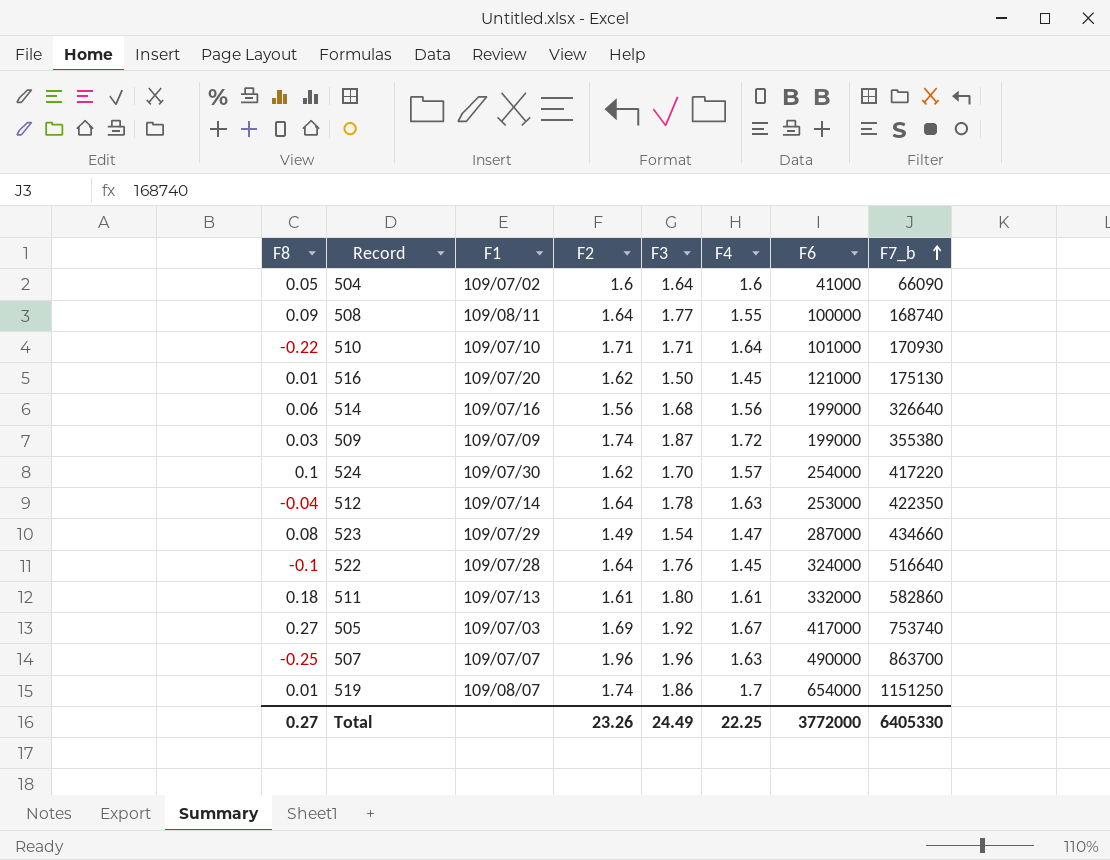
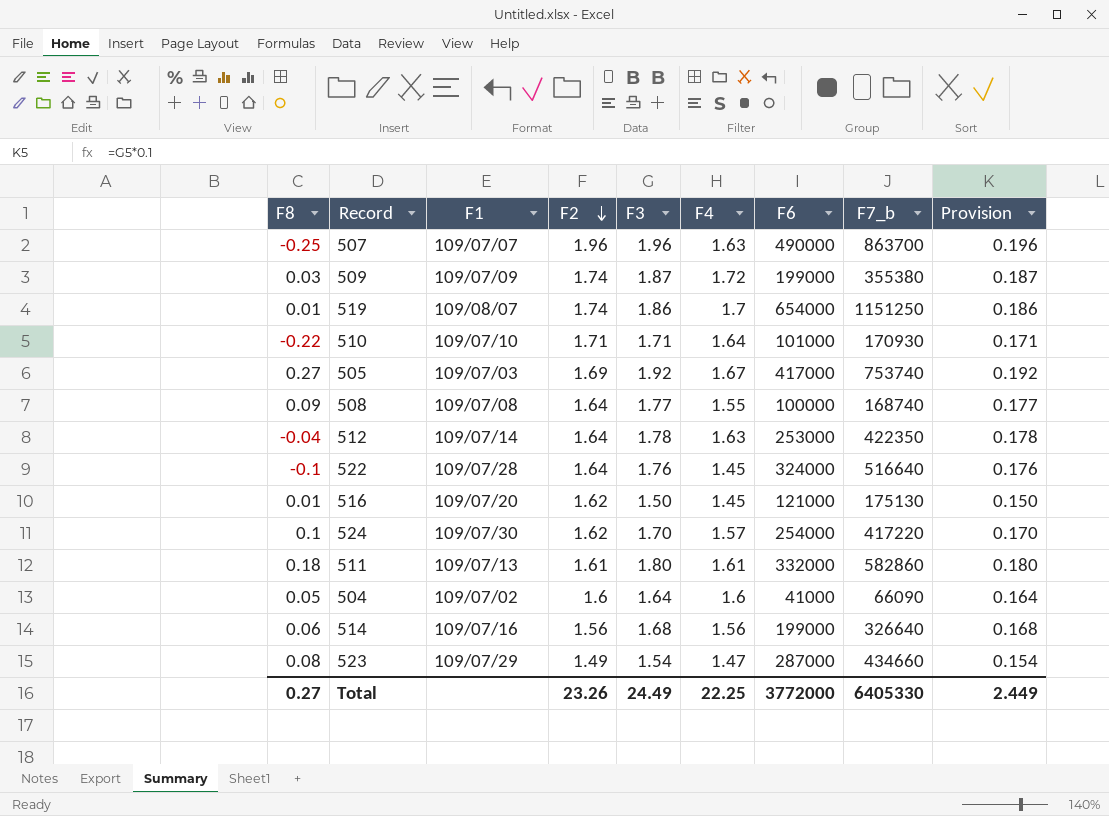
row order: F7_b ascending -> F2 descending
column Provision | formula: none -> [F3] * 0.1
508 | F1: 109/08/11 -> 109/07/08

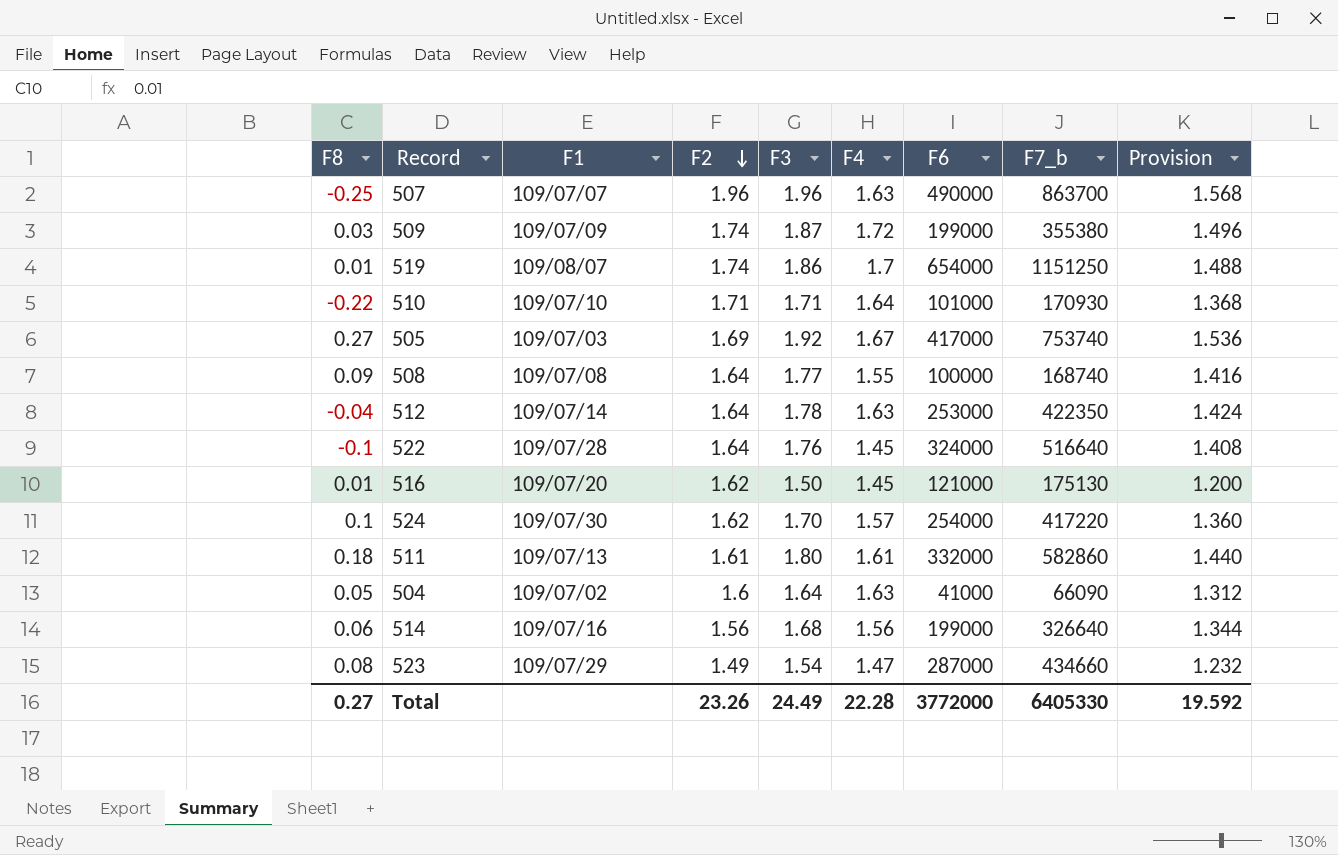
column Provision | formula: [F3] * 0.1 -> [F3] * 0.8
504 | F4: 1.6 -> 1.63
Total | F4: 22.25 -> 22.28
Total | Provision: 2.449 -> 19.592

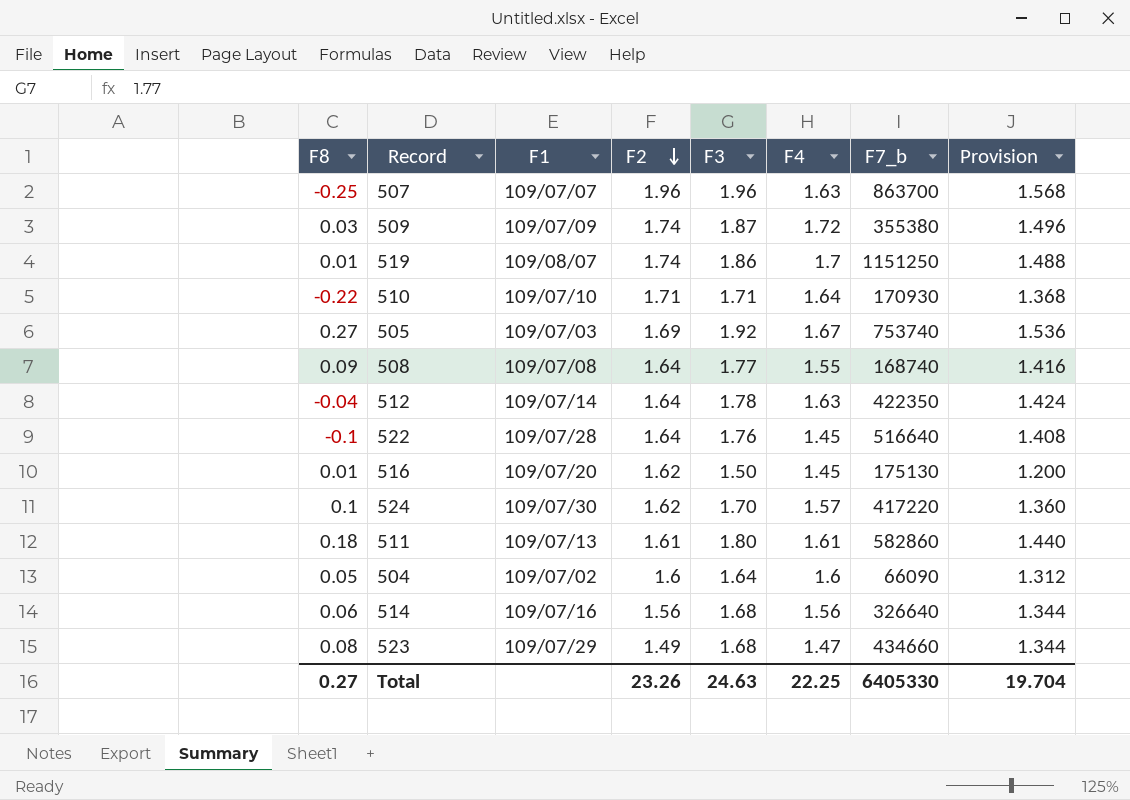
column F6 | position: 7 -> none
504 | F4: 1.63 -> 1.6
523 | F3: 1.54 -> 1.68
523 | Provision: 1.232 -> 1.344
Total | F3: 24.49 -> 24.63
Total | F4: 22.28 -> 22.25
Total | Provision: 19.592 -> 19.704

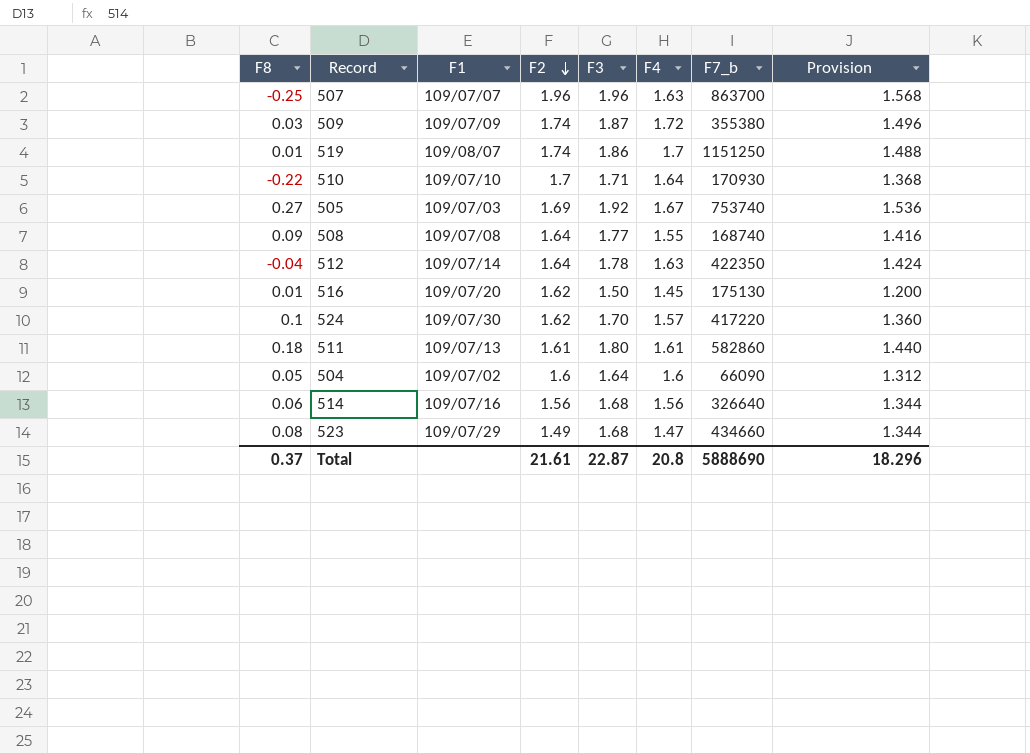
row 522: -0.1 | 109/07/28 | 1.64 | 1.76 | 1.45 | 516640 | 1.408 -> none
510 | F2: 1.71 -> 1.7
Total | F8: 0.27 -> 0.37
Total | F2: 23.26 -> 21.61
Total | F3: 24.63 -> 22.87
Total | F4: 22.25 -> 20.8
Total | F7_b: 6405330 -> 5888690
Total | Provision: 19.704 -> 18.296

